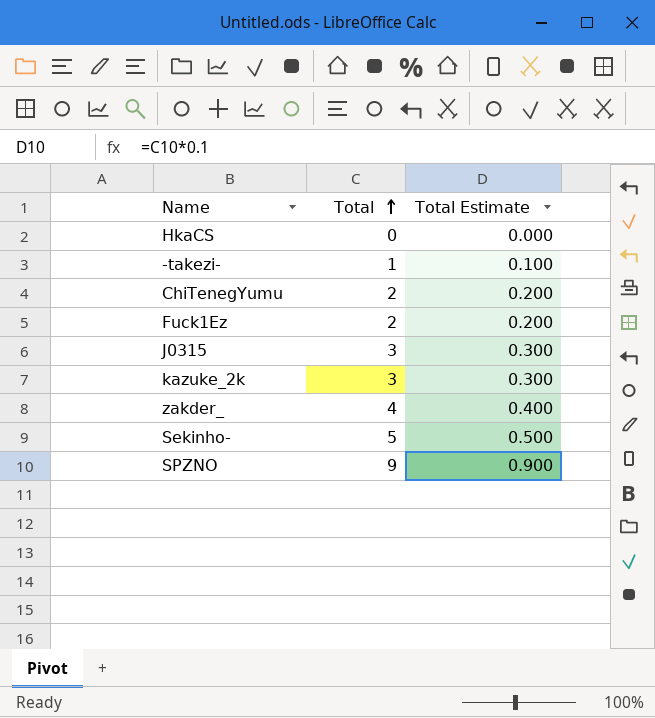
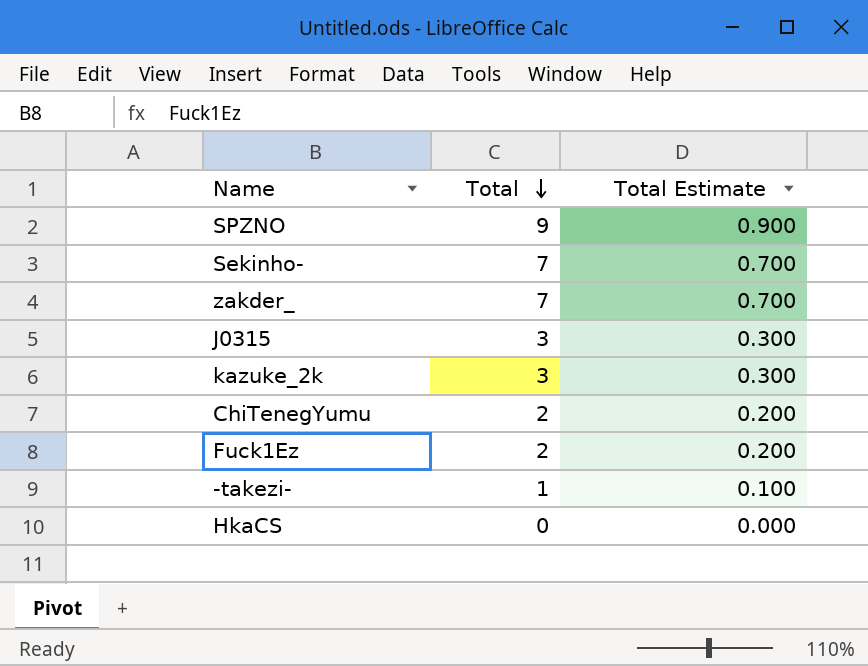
row order: Total ascending -> Total descending
Sekinho- | Total: 5 -> 7
Sekinho- | Total Estimate: 0.500 -> 0.700
zakder_ | Total: 4 -> 7
zakder_ | Total Estimate: 0.400 -> 0.700

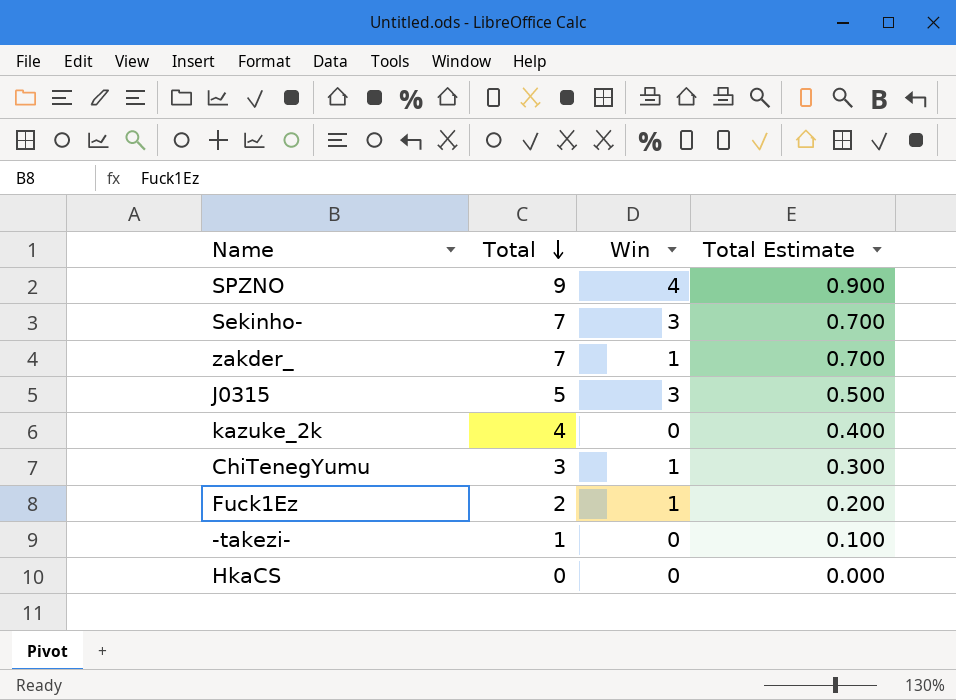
column Win | position: none -> 3
J0315 | Total: 3 -> 5
J0315 | Total Estimate: 0.300 -> 0.500
kazuke_2k | Total: 3 -> 4
kazuke_2k | Total Estimate: 0.300 -> 0.400
ChiTenegYumu | Total: 2 -> 3
ChiTenegYumu | Total Estimate: 0.200 -> 0.300

